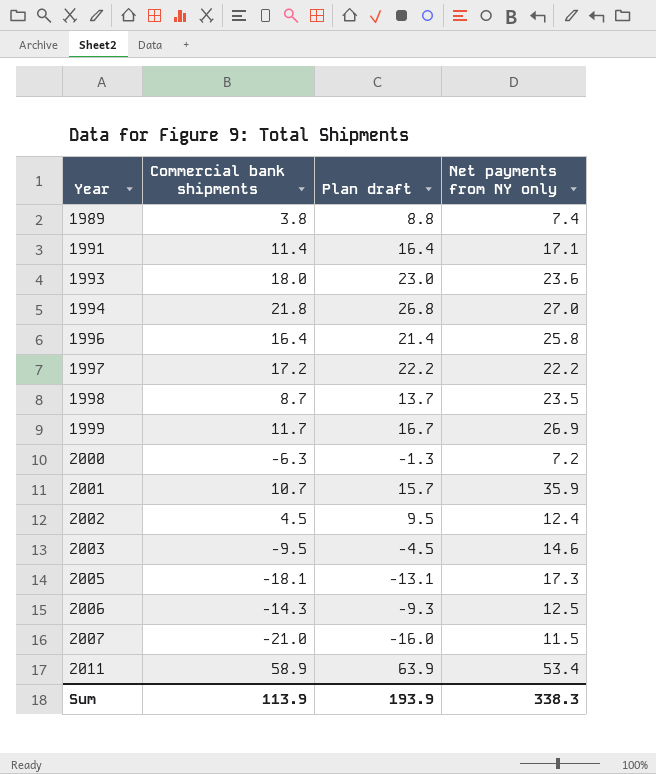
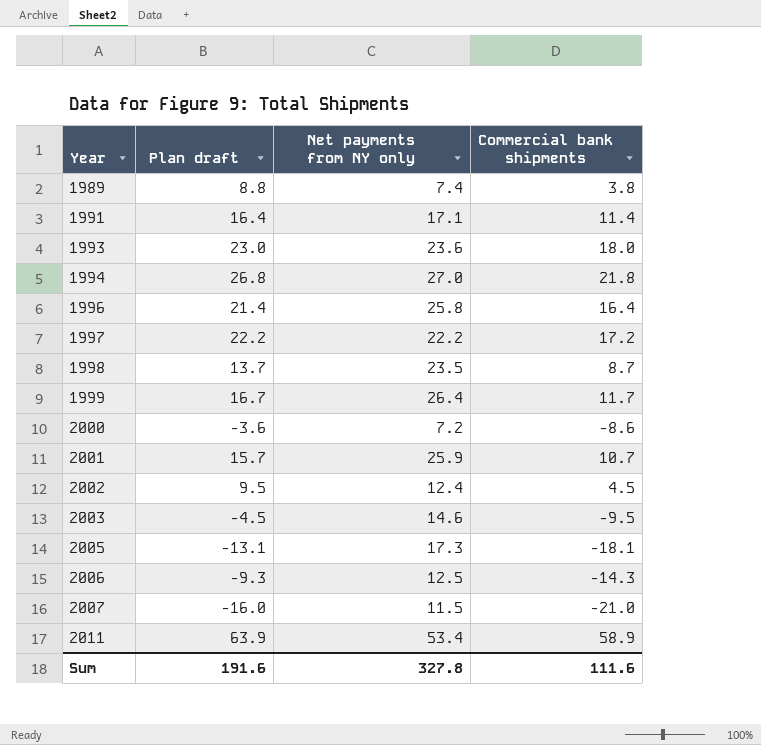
column Commercial bank shipments | position: 2 -> 4
1999 | Net payments from NY only: 26.9 -> 26.4
2000 | Plan draft: -1.3 -> -3.6
2000 | Commercial bank shipments: -6.3 -> -8.6
2001 | Net payments from NY only: 35.9 -> 25.9
Sum | Plan draft: 193.9 -> 191.6
Sum | Net payments from NY only: 338.3 -> 327.8
Sum | Commercial bank shipments: 113.9 -> 111.6

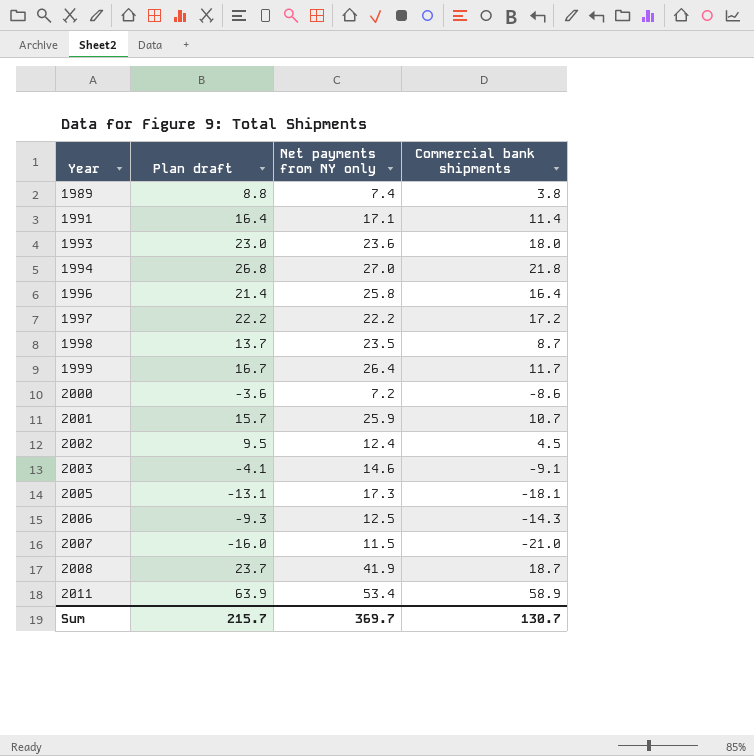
2003 | Plan draft: -4.5 -> -4.1
2003 | Commercial bank shipments: -9.5 -> -9.1
row 2008: none -> 23.7 | 41.9 | 18.7
Sum | Plan draft: 191.6 -> 215.7
Sum | Net payments from NY only: 327.8 -> 369.7
Sum | Commercial bank shipments: 111.6 -> 130.7

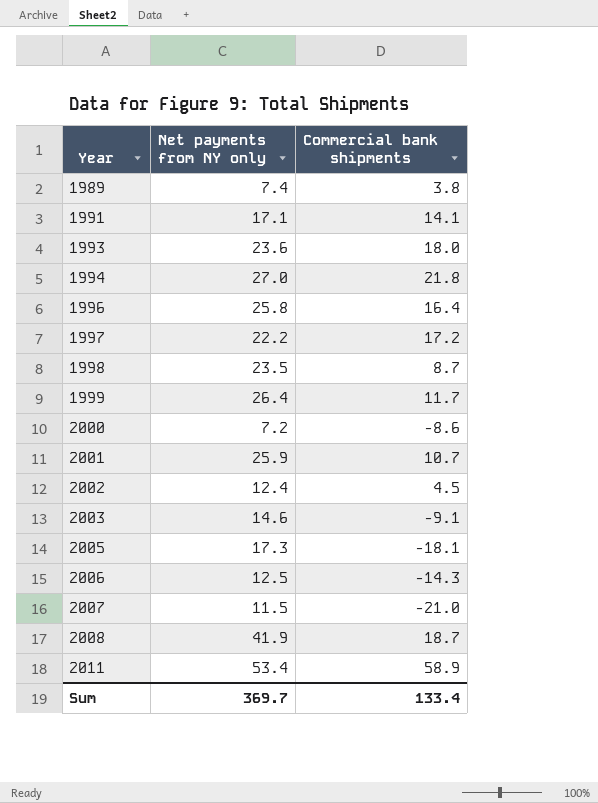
column Plan draft | formula: [Commercial bank shipments] + 5 -> none
1991 | Commercial bank shipments: 11.4 -> 14.1
Sum | Commercial bank shipments: 130.7 -> 133.4

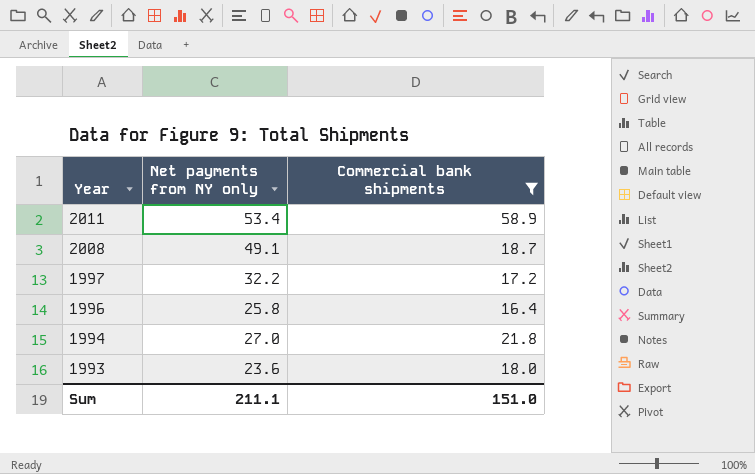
filter: none -> Commercial bank shipments >= 16.4
row order: Year ascending -> Year descending
2008 | Net payments from NY only: 41.9 -> 49.1
1997 | Net payments from NY only: 22.2 -> 32.2
Sum | Net payments from NY only: 369.7 -> 211.1
Sum | Commercial bank shipments: 133.4 -> 151.0

